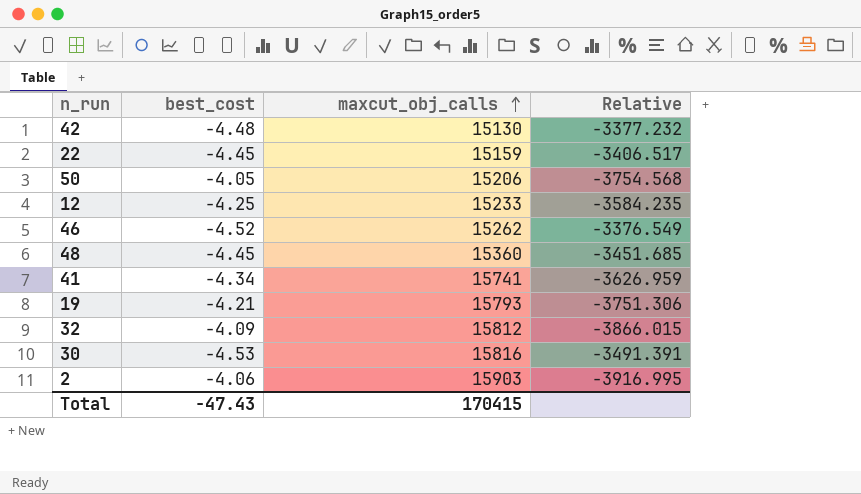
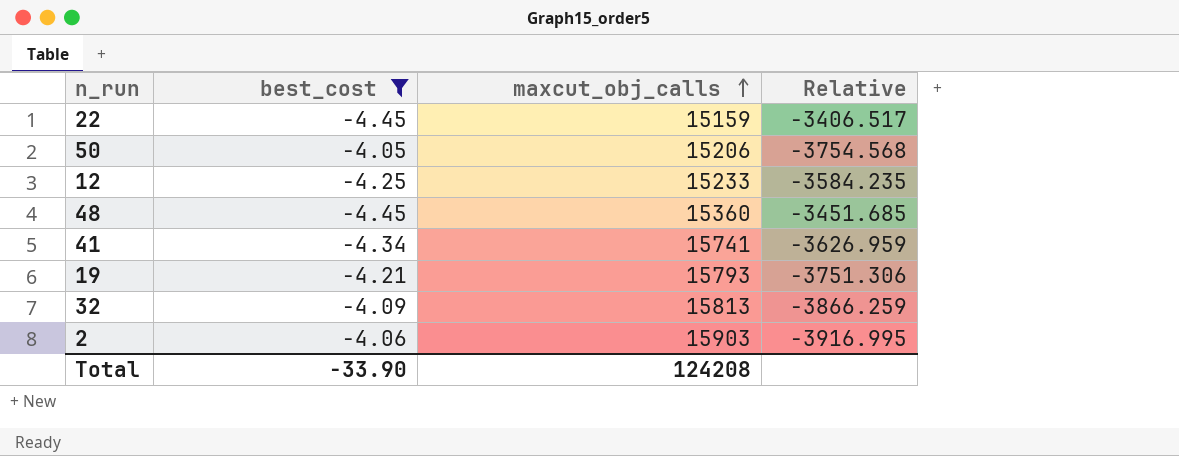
filter: none -> best_cost >= -4.45
32 | maxcut_obj_calls: 15812 -> 15813
32 | Relative: -3866.015 -> -3866.259
Total | best_cost: -47.43 -> -33.90
Total | maxcut_obj_calls: 170415 -> 124208

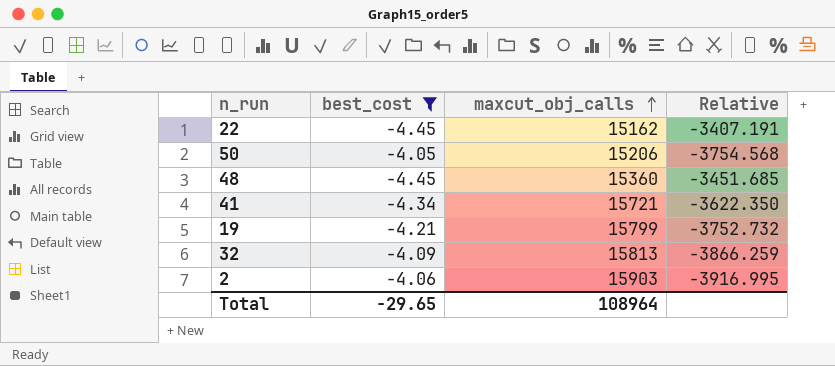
row 12: -4.25 | 15233 | -3584.235 -> none
22 | maxcut_obj_calls: 15159 -> 15162
22 | Relative: -3406.517 -> -3407.191
41 | maxcut_obj_calls: 15741 -> 15721
41 | Relative: -3626.959 -> -3622.350
19 | maxcut_obj_calls: 15793 -> 15799
19 | Relative: -3751.306 -> -3752.732
Total | best_cost: -33.90 -> -29.65
Total | maxcut_obj_calls: 124208 -> 108964

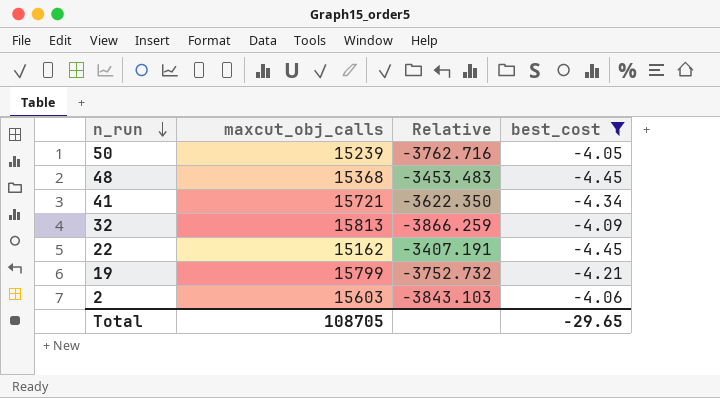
row order: maxcut_obj_calls ascending -> n_run descending
column best_cost | position: 2 -> 4
50 | maxcut_obj_calls: 15206 -> 15239
50 | Relative: -3754.568 -> -3762.716
48 | maxcut_obj_calls: 15360 -> 15368
48 | Relative: -3451.685 -> -3453.483
2 | maxcut_obj_calls: 15903 -> 15603
2 | Relative: -3916.995 -> -3843.103
Total | maxcut_obj_calls: 108964 -> 108705

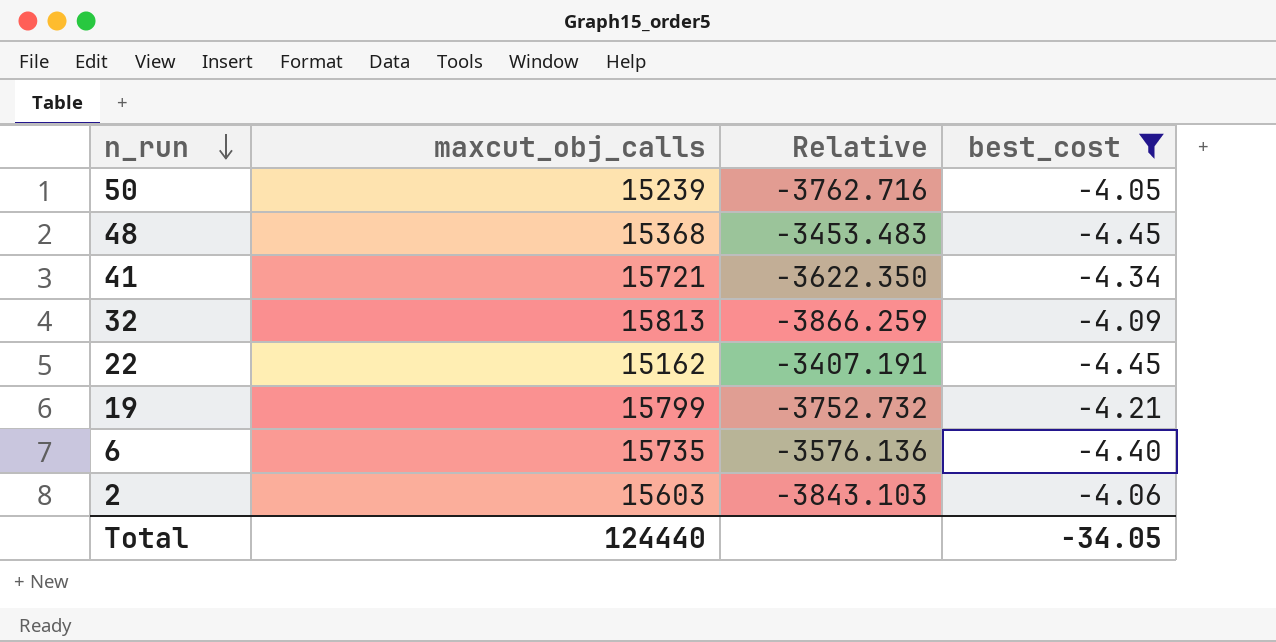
row 6: none -> 15735 | -3576.136 | -4.40
Total | maxcut_obj_calls: 108705 -> 124440
Total | best_cost: -29.65 -> -34.05

